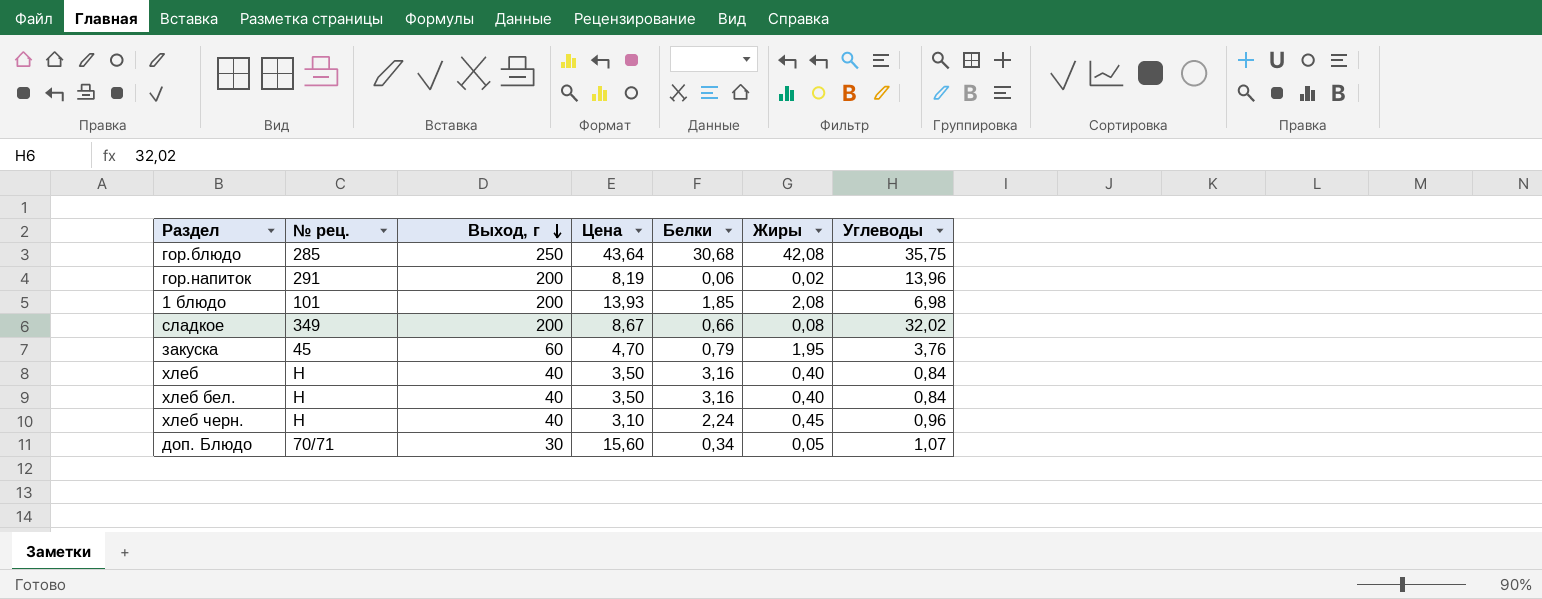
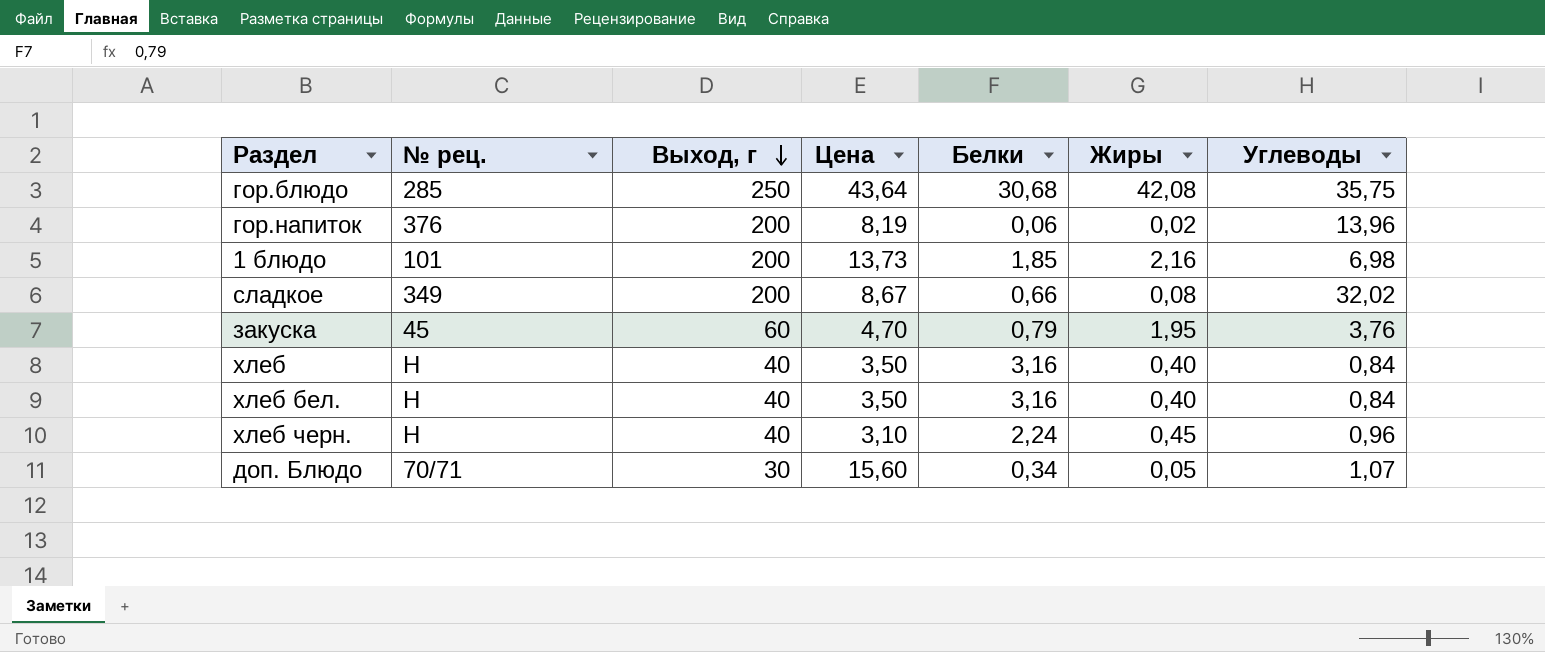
гор.напиток | № рец.: 291 -> 376
1 блюдо | Цена: 13,93 -> 13,73
1 блюдо | Жиры: 2,08 -> 2,16

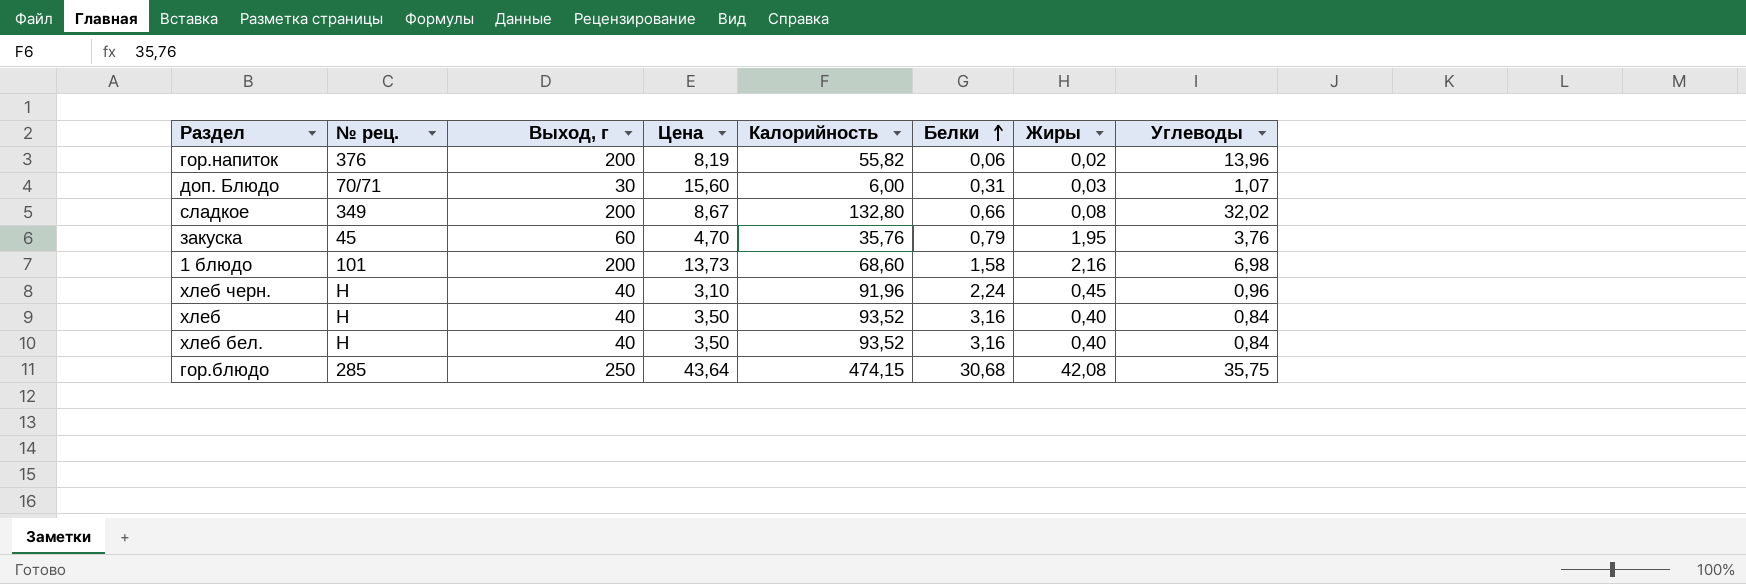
row order: Выход, г descending -> Белки ascending
column Калорийность | position: none -> 5
доп. Блюдо | Белки: 0,34 -> 0,31
доп. Блюдо | Жиры: 0,05 -> 0,03
1 блюдо | Белки: 1,85 -> 1,58

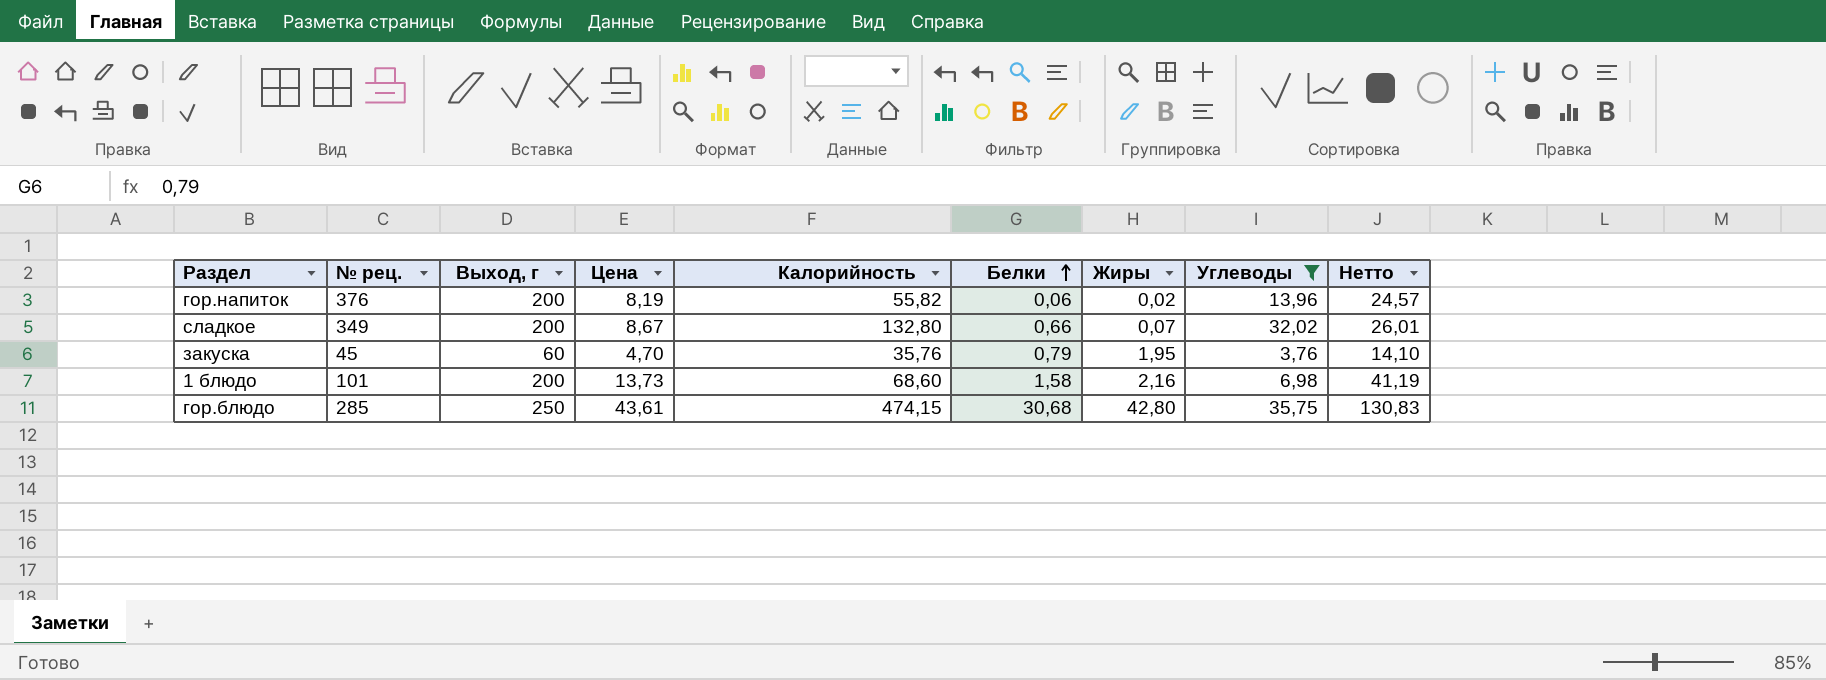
filter: none -> Углеводы >= 3,76
column Нетто | formula: none -> [Цена] * 3
сладкое | Жиры: 0,08 -> 0,07
гор.блюдо | Цена: 43,64 -> 43,61
гор.блюдо | Жиры: 42,08 -> 42,80

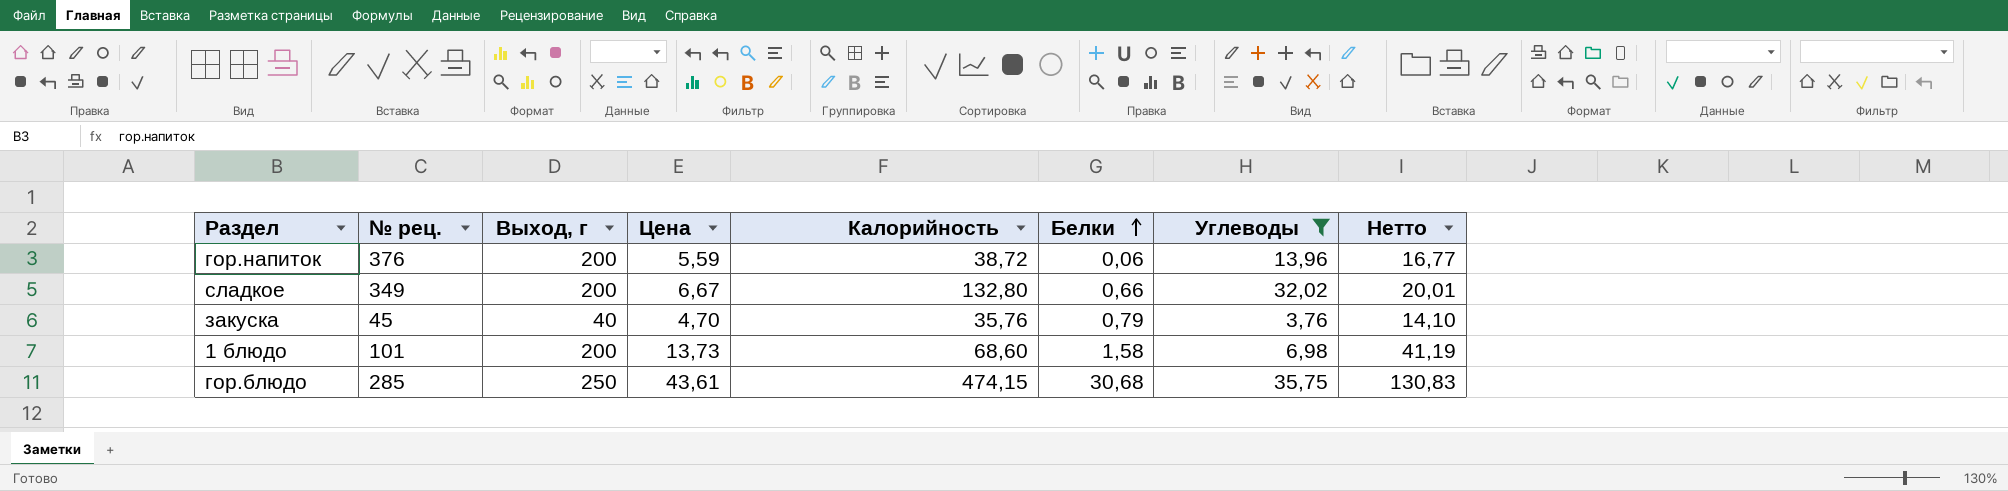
column Жиры | position: 7 -> none
гор.напиток | Цена: 8,19 -> 5,59
гор.напиток | Калорийность: 55,82 -> 38,72
гор.напиток | Нетто: 24,57 -> 16,77
сладкое | Цена: 8,67 -> 6,67
сладкое | Нетто: 26,01 -> 20,01
закуска | Выход, г: 60 -> 40

